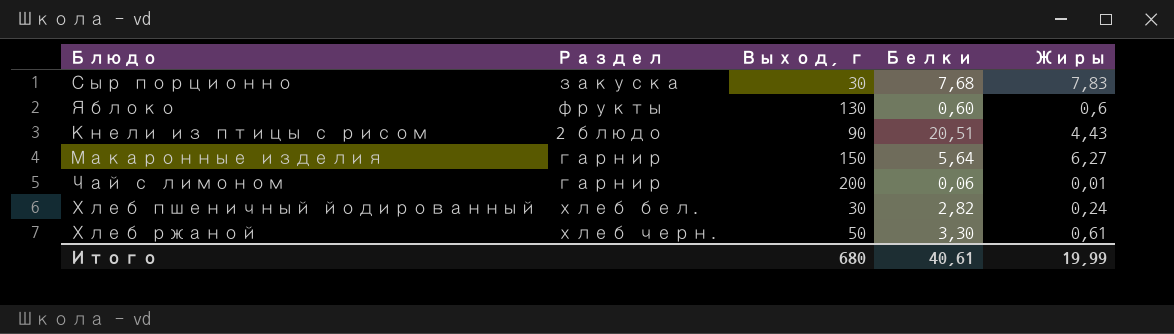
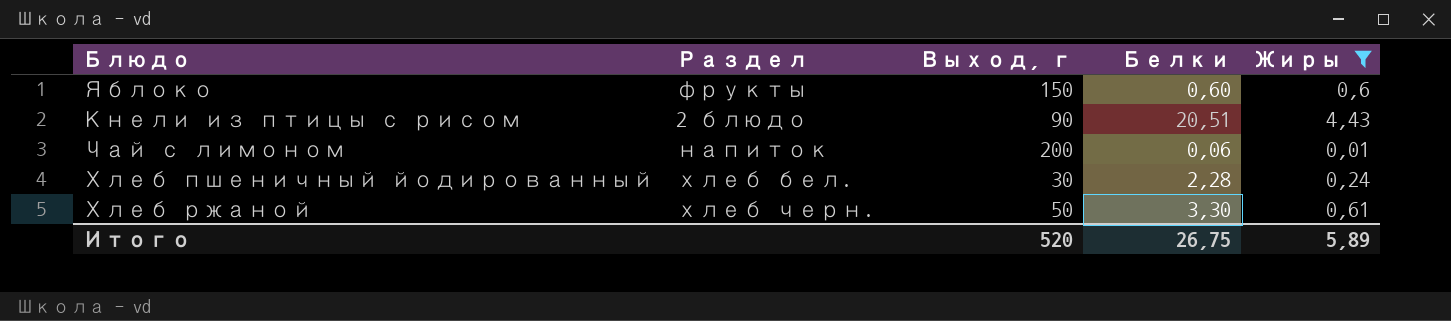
filter: none -> Жиры <= 4,43
Яблоко | Выход, г: 130 -> 150
Чай с лимоном | Раздел: гарнир -> напиток
Хлеб пшеничный йодированный | Белки: 2,82 -> 2,28
Итого | Выход, г: 680 -> 520
Итого | Белки: 40,61 -> 26,75
Итого | Жиры: 19,99 -> 5,89

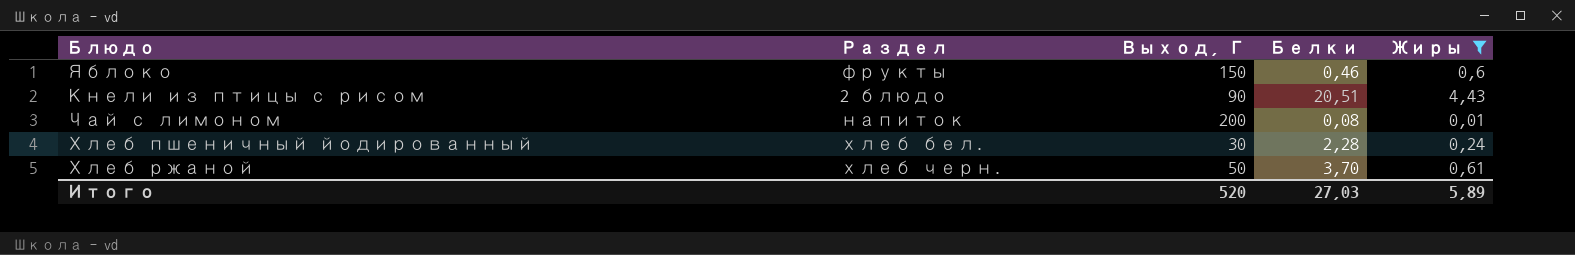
column name: Выход, г -> Выход, Г
Яблоко | Белки: 0,60 -> 0,46
Чай с лимоном | Белки: 0,06 -> 0,08
Хлеб ржаной | Белки: 3,30 -> 3,70
Итого | Белки: 26,75 -> 27,03

